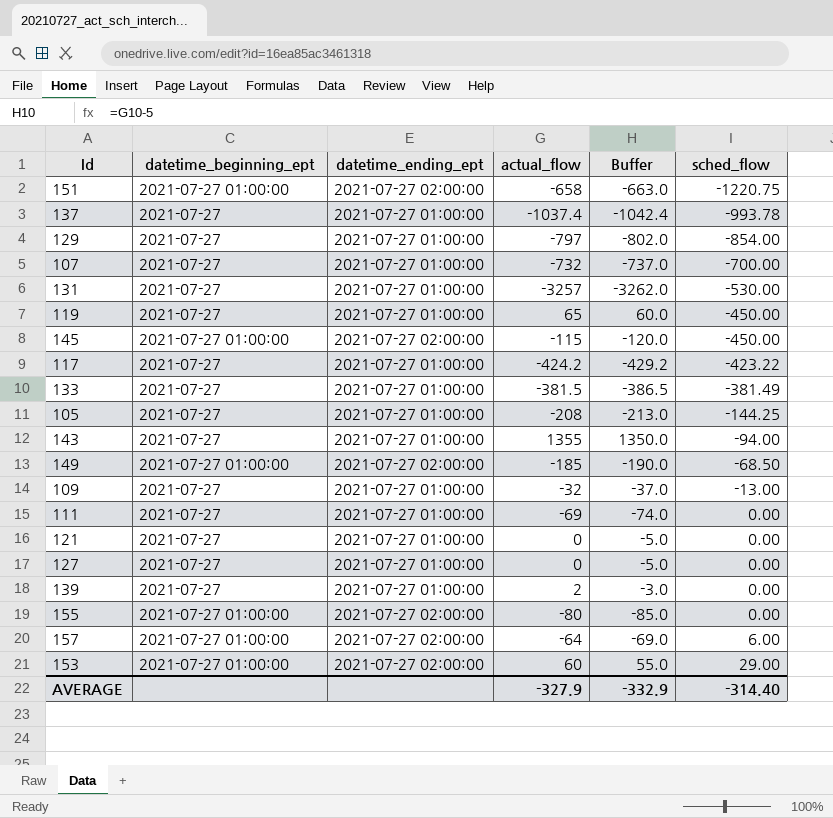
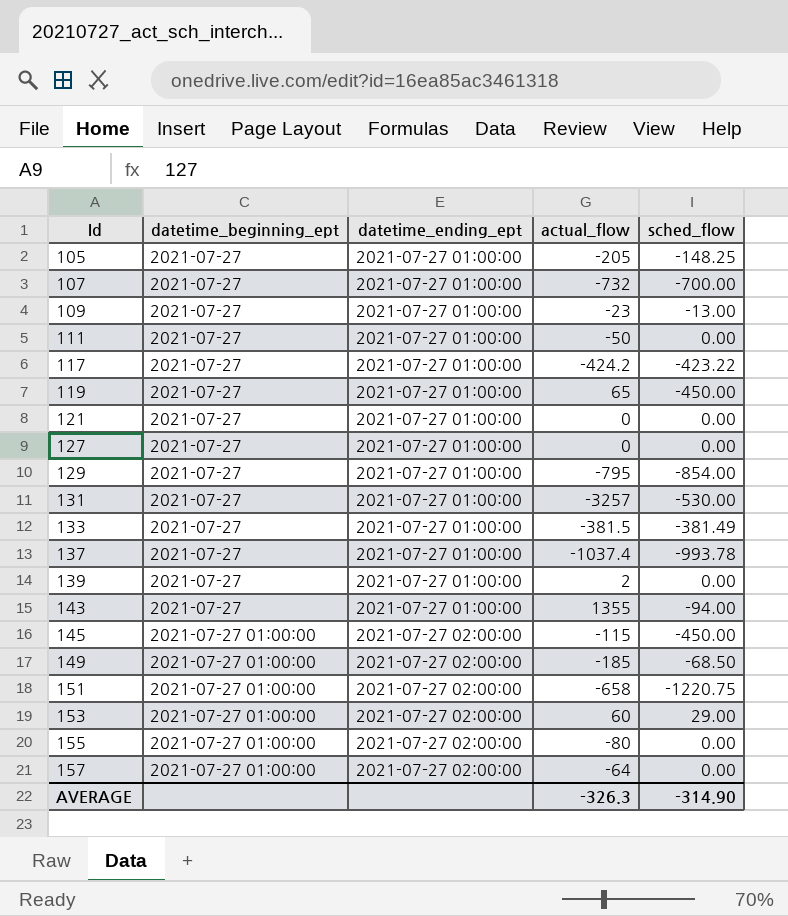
row order: sched_flow ascending -> Id ascending
column Buffer | formula: [actual_flow] - 5 -> none
105 | actual_flow: -208 -> -205
105 | sched_flow: -144.25 -> -148.25
109 | actual_flow: -32 -> -23
111 | actual_flow: -69 -> -50
129 | actual_flow: -797 -> -795
157 | sched_flow: 6.00 -> 0.00
AVERAGE | actual_flow: -327.9 -> -326.3
AVERAGE | sched_flow: -314.40 -> -314.90

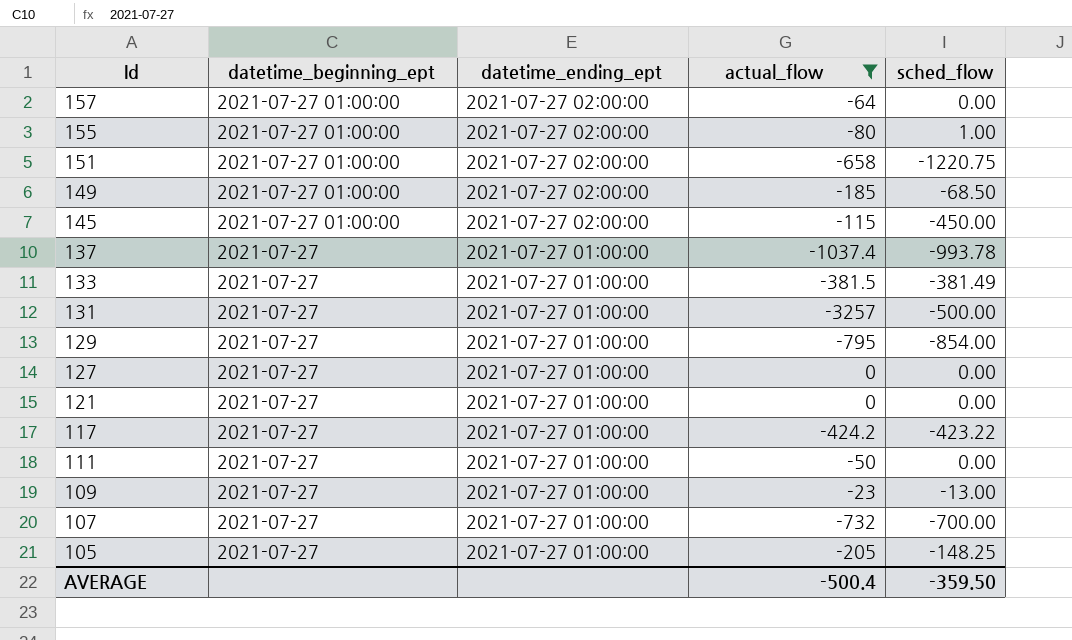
filter: none -> actual_flow <= 0
row order: Id ascending -> Id descending
155 | sched_flow: 0.00 -> 1.00
131 | sched_flow: -530.00 -> -500.00
AVERAGE | actual_flow: -326.3 -> -500.4
AVERAGE | sched_flow: -314.90 -> -359.50

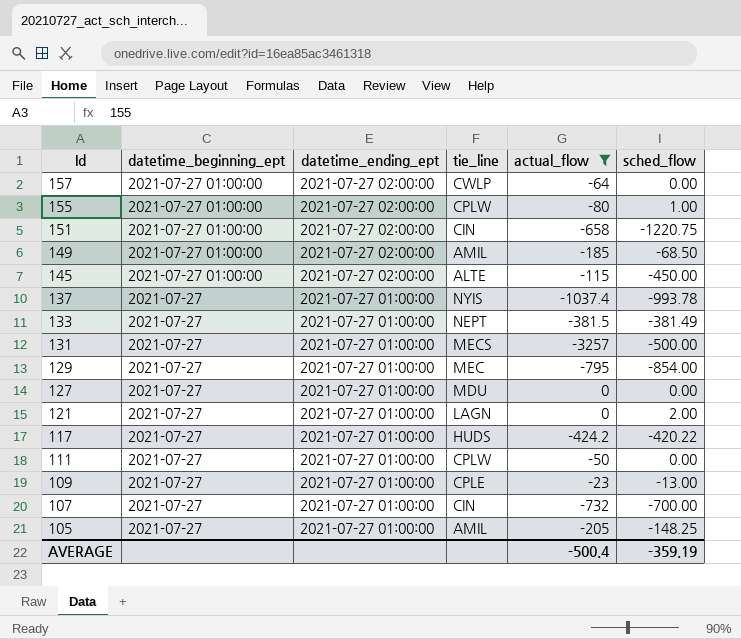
column tie_line | position: none -> 4
121 | sched_flow: 0.00 -> 2.00
117 | sched_flow: -423.22 -> -420.22
AVERAGE | sched_flow: -359.50 -> -359.19

